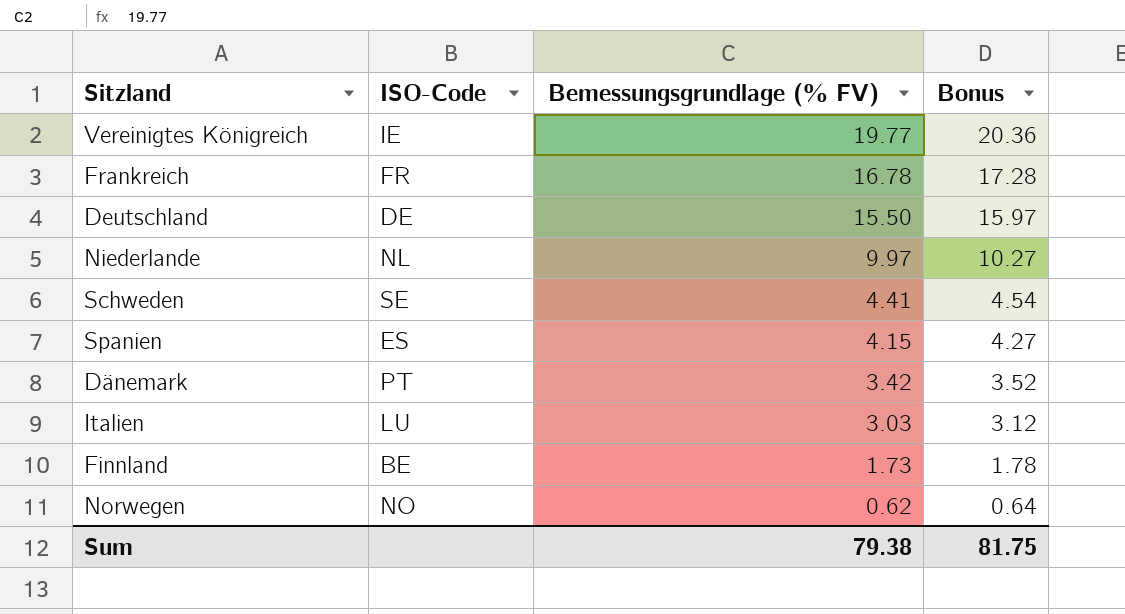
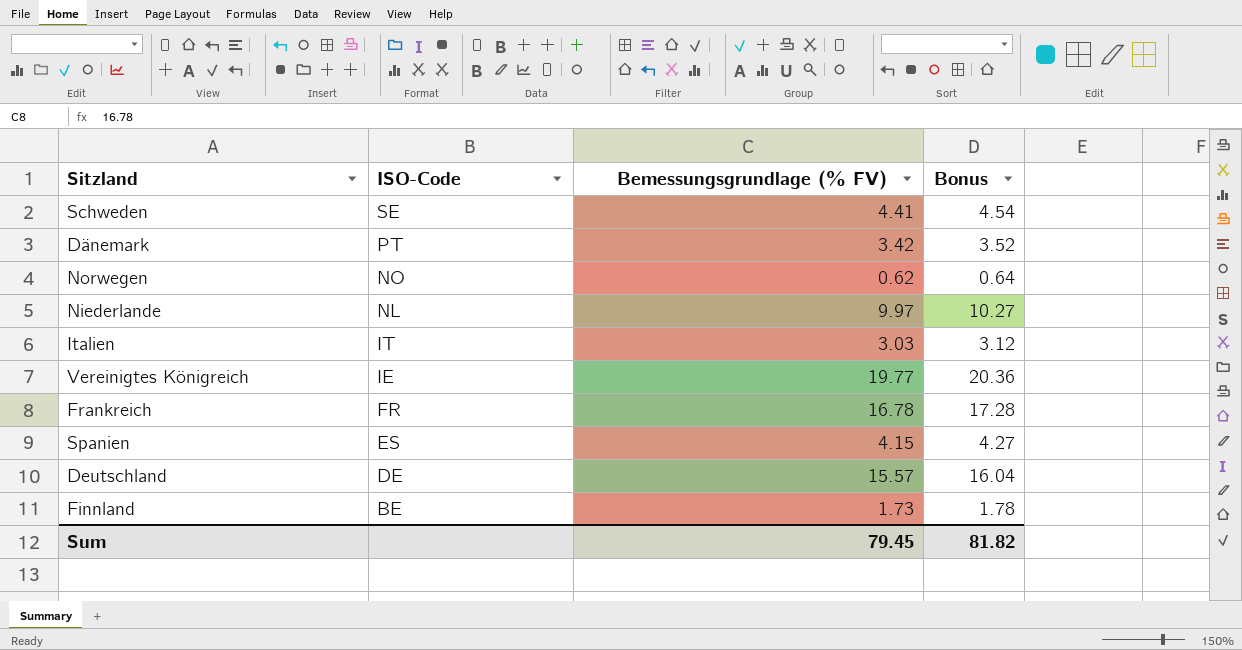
row order: Bemessungsgrundlage (% FV) descending -> ISO-Code descending
Italien | ISO-Code: LU -> IT
Deutschland | Bemessungsgrundlage (% FV): 15.50 -> 15.57
Deutschland | Bonus: 15.97 -> 16.04
Sum | Bemessungsgrundlage (% FV): 79.38 -> 79.45
Sum | Bonus: 81.75 -> 81.82

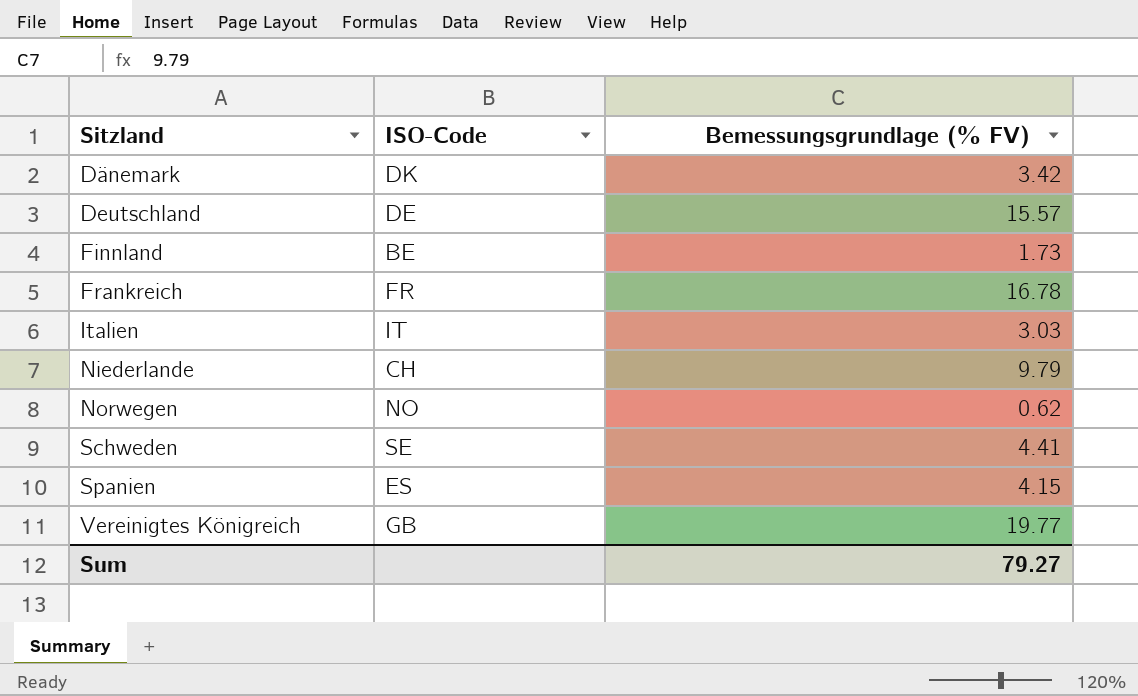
row order: ISO-Code descending -> Sitzland ascending
column Bonus | formula: [Bemessungsgrundlage (% FV)] * 1.03 -> none
Dänemark | ISO-Code: PT -> DK
Niederlande | ISO-Code: NL -> CH
Niederlande | Bemessungsgrundlage (% FV): 9.97 -> 9.79
Vereinigtes Königreich | ISO-Code: IE -> GB
Sum | Bemessungsgrundlage (% FV): 79.45 -> 79.27

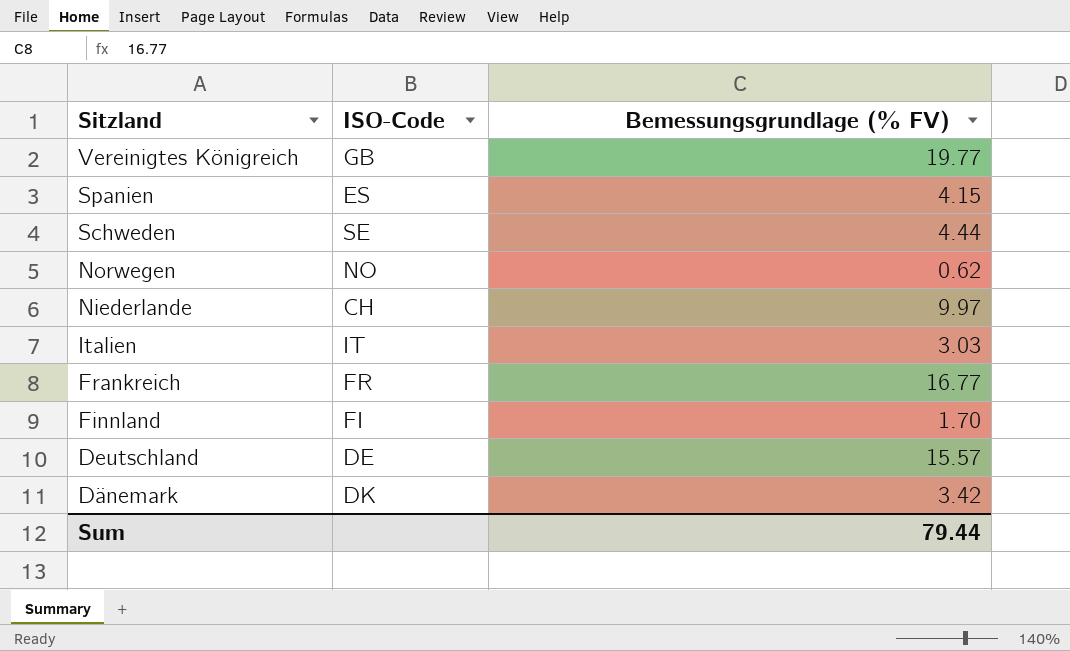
row order: Sitzland ascending -> Sitzland descending
Schweden | Bemessungsgrundlage (% FV): 4.41 -> 4.44
Niederlande | Bemessungsgrundlage (% FV): 9.79 -> 9.97
Frankreich | Bemessungsgrundlage (% FV): 16.78 -> 16.77
Finnland | ISO-Code: BE -> FI
Finnland | Bemessungsgrundlage (% FV): 1.73 -> 1.70
Sum | Bemessungsgrundlage (% FV): 79.27 -> 79.44

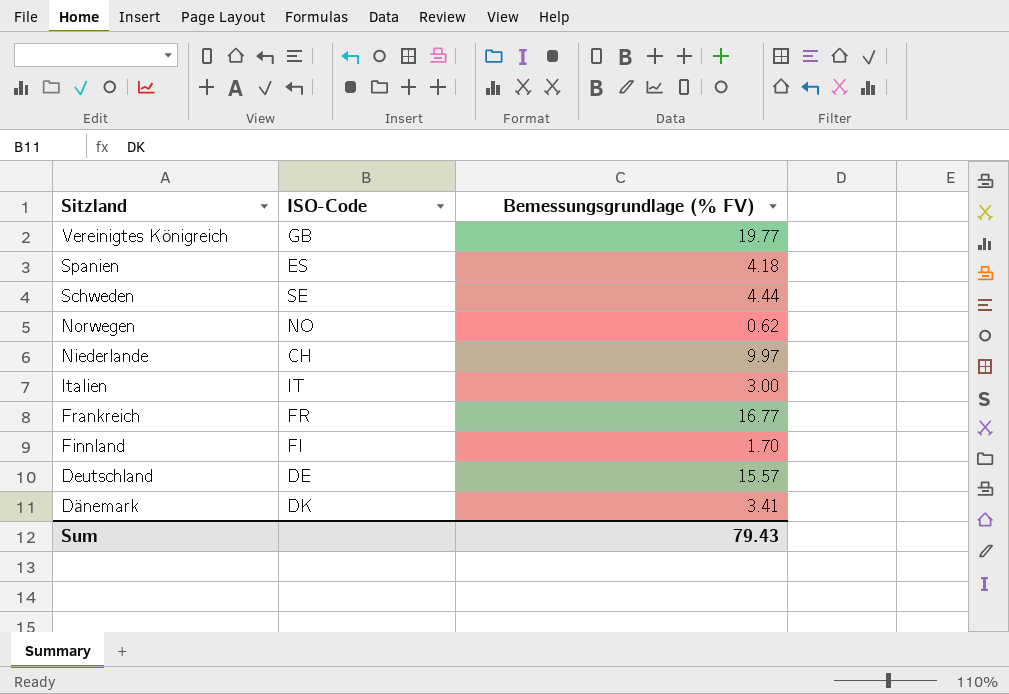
Spanien | Bemessungsgrundlage (% FV): 4.15 -> 4.18
Italien | Bemessungsgrundlage (% FV): 3.03 -> 3.00
Dänemark | Bemessungsgrundlage (% FV): 3.42 -> 3.41
Sum | Bemessungsgrundlage (% FV): 79.44 -> 79.43

